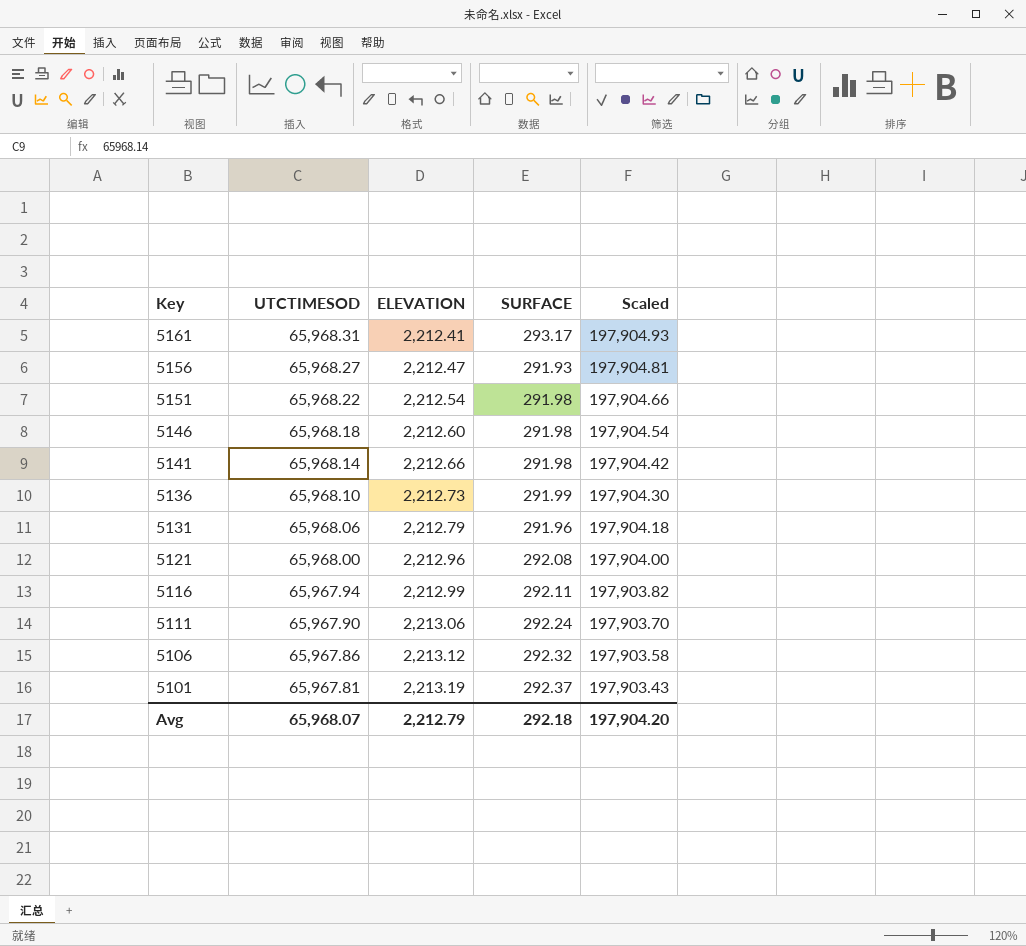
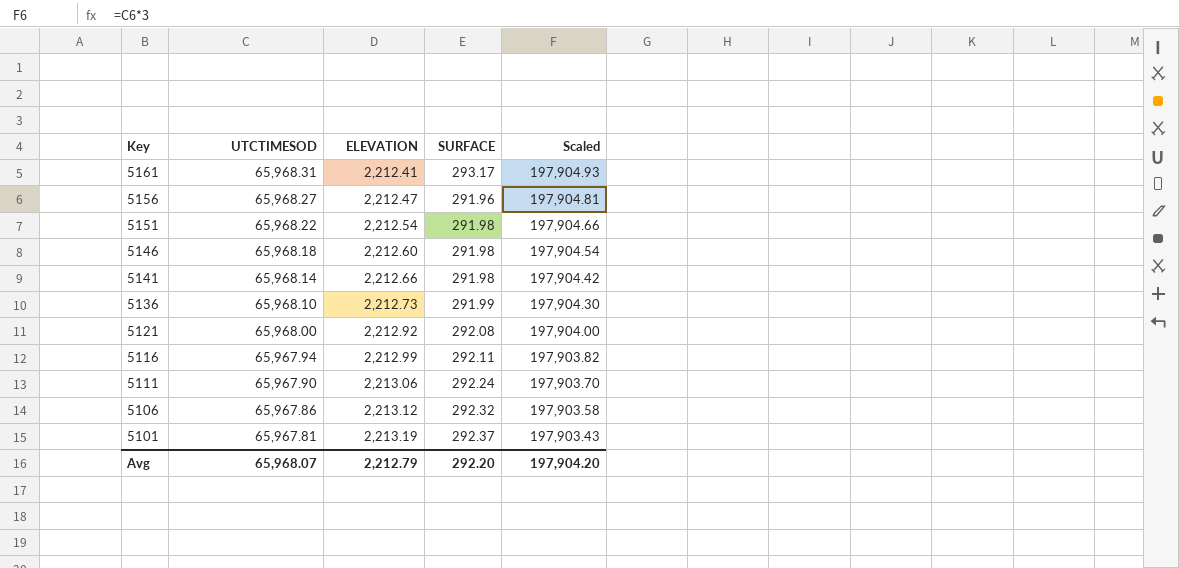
row 5131: 65,968.06 | 2,212.79 | 291.96 | 197,904.18 -> none
5156 | SURFACE: 291.93 -> 291.96
5121 | ELEVATION: 2,212.96 -> 2,212.92
Avg | SURFACE: 292.18 -> 292.20

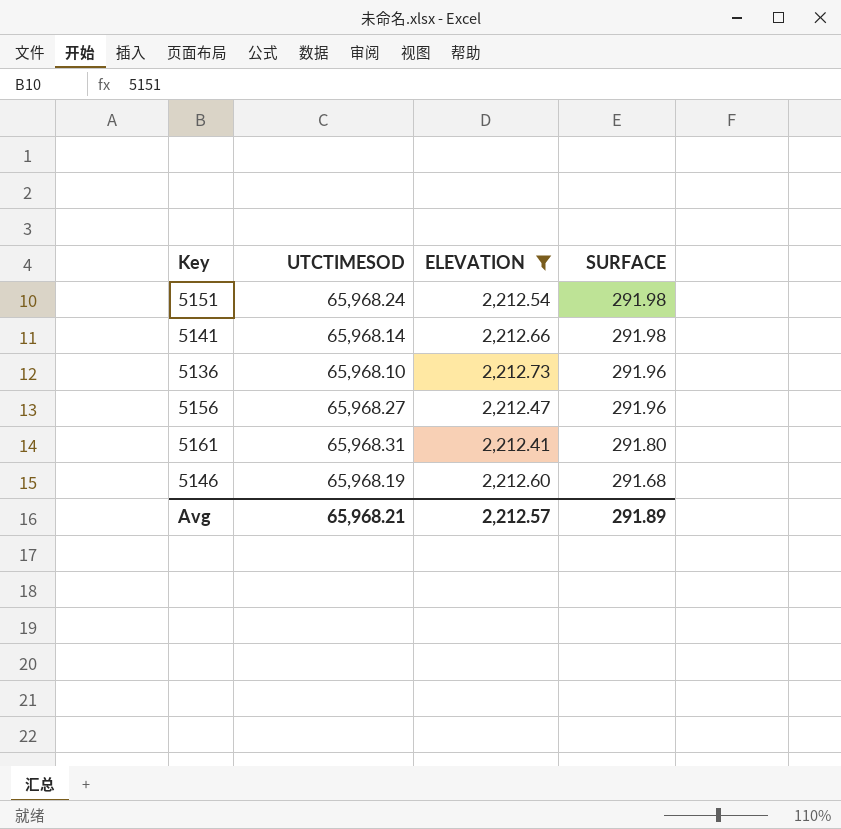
filter: none -> ELEVATION <= 2,212.73
row order: Key descending -> SURFACE descending
column Scaled | formula: [UTCTIMESOD] * 3 -> none
5151 | UTCTIMESOD: 65,968.22 -> 65,968.24
5136 | SURFACE: 291.99 -> 291.96
5161 | SURFACE: 293.17 -> 291.80
5146 | UTCTIMESOD: 65,968.18 -> 65,968.19
5146 | SURFACE: 291.98 -> 291.68
Avg | UTCTIMESOD: 65,968.07 -> 65,968.21
Avg | ELEVATION: 2,212.79 -> 2,212.57
Avg | SURFACE: 292.20 -> 291.89

